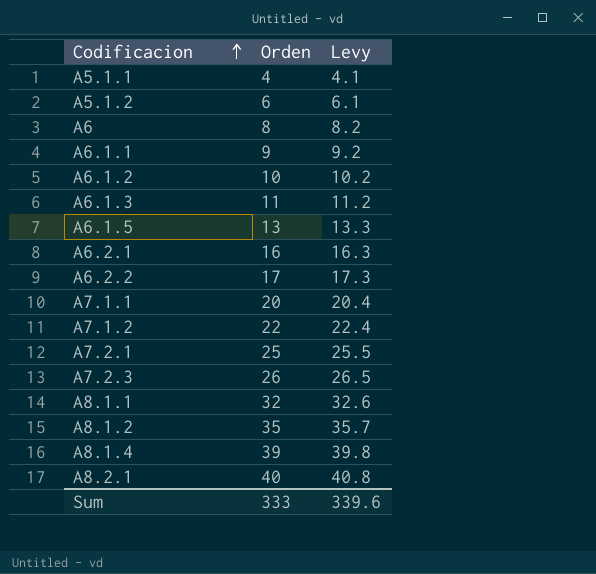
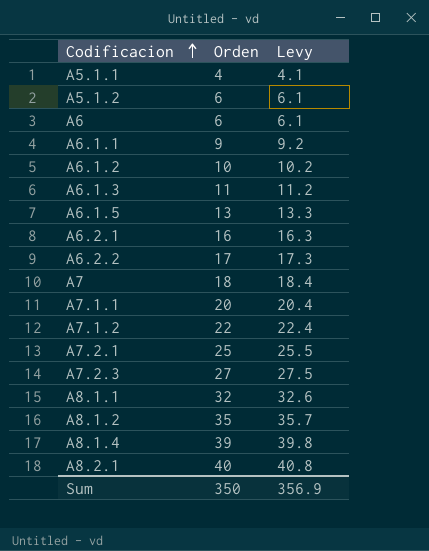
A6 | Orden: 8 -> 6
A6 | Levy: 8.2 -> 6.1
row A7: none -> 18 | 18.4
A7.2.3 | Orden: 26 -> 27
A7.2.3 | Levy: 26.5 -> 27.5
Sum | Orden: 333 -> 350
Sum | Levy: 339.6 -> 356.9

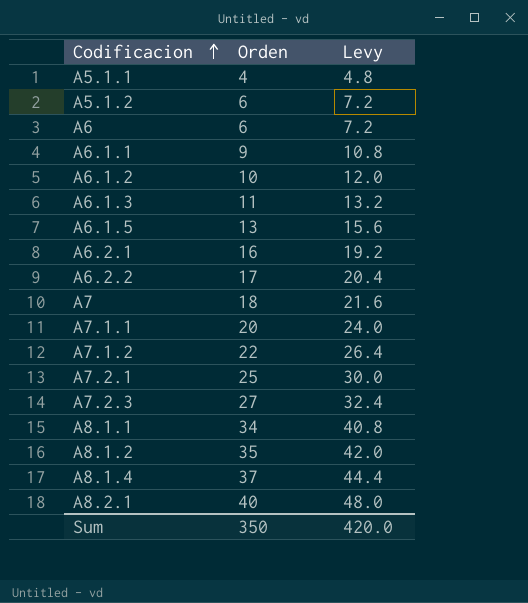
column Levy | formula: [Orden] * 1.02 -> [Orden] * 1.2
A8.1.1 | Orden: 32 -> 34
A8.1.4 | Orden: 39 -> 37
Sum | Levy: 356.9 -> 420.0

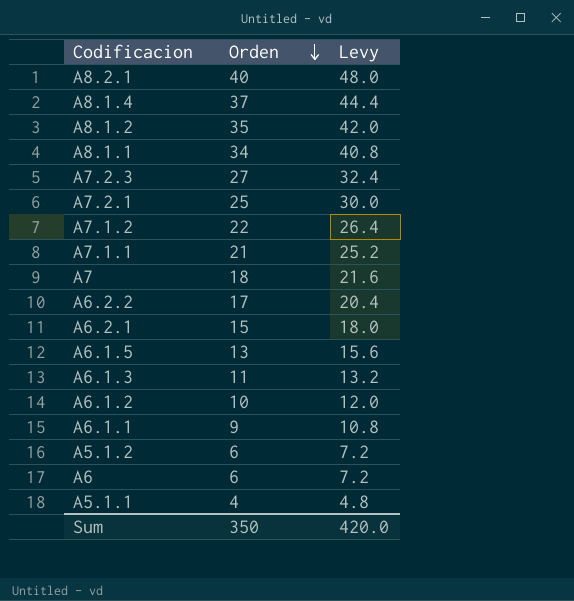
row order: Codificacion ascending -> Orden descending
A7.1.1 | Orden: 20 -> 21
A7.1.1 | Levy: 24.0 -> 25.2
A6.2.1 | Orden: 16 -> 15
A6.2.1 | Levy: 19.2 -> 18.0

